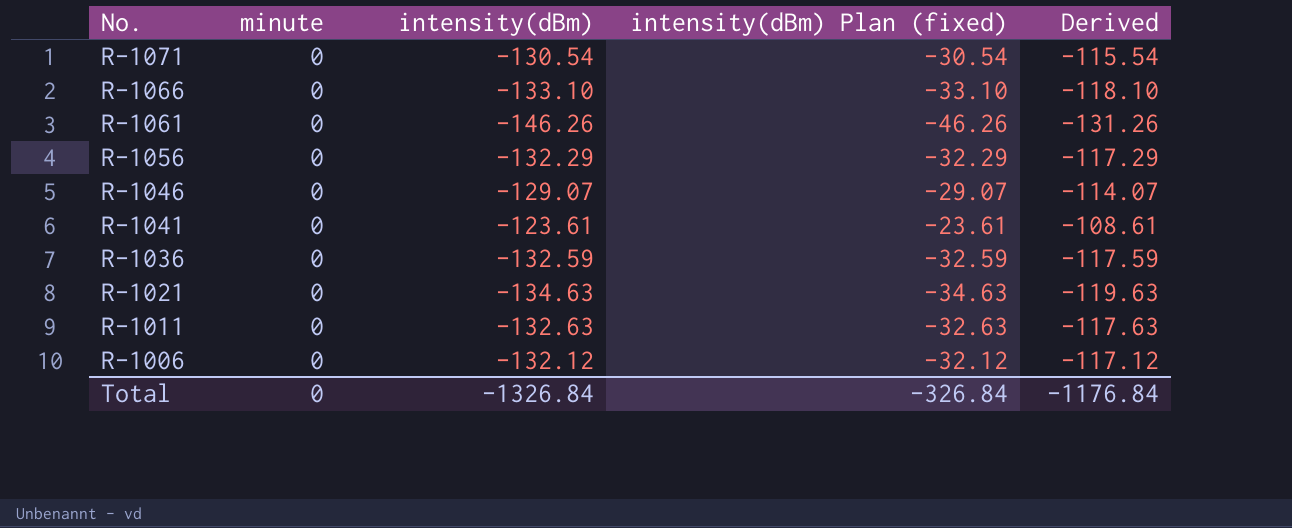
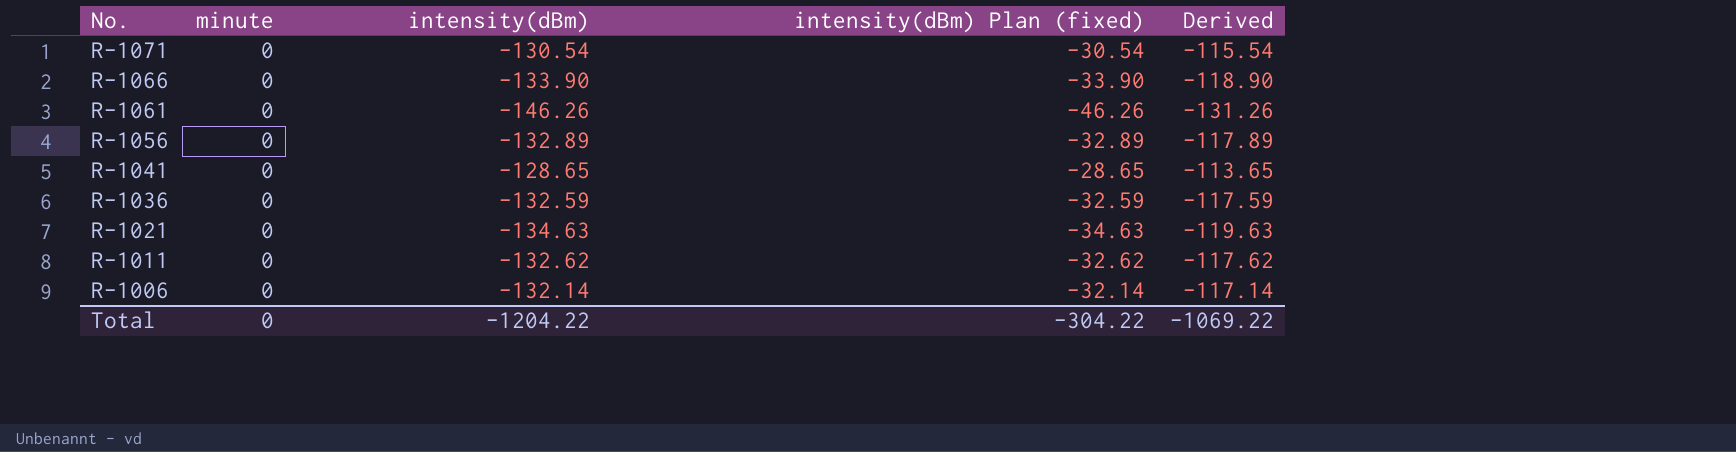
row R-1046: 0 | -129.07 | -29.07 | -114.07 -> none
R-1066 | intensity(dBm): -133.10 -> -133.90
R-1066 | intensity(dBm) Plan (fixed): -33.10 -> -33.90
R-1066 | Derived: -118.10 -> -118.90
R-1056 | intensity(dBm): -132.29 -> -132.89
R-1056 | intensity(dBm) Plan (fixed): -32.29 -> -32.89
R-1056 | Derived: -117.29 -> -117.89
R-1041 | intensity(dBm): -123.61 -> -128.65
R-1041 | intensity(dBm) Plan (fixed): -23.61 -> -28.65
R-1041 | Derived: -108.61 -> -113.65
R-1011 | intensity(dBm): -132.63 -> -132.62
R-1011 | intensity(dBm) Plan (fixed): -32.63 -> -32.62
R-1011 | Derived: -117.63 -> -117.62
R-1006 | intensity(dBm): -132.12 -> -132.14
R-1006 | intensity(dBm) Plan (fixed): -32.12 -> -32.14
R-1006 | Derived: -117.12 -> -117.14
Total | intensity(dBm): -1326.84 -> -1204.22
Total | intensity(dBm) Plan (fixed): -326.84 -> -304.22
Total | Derived: -1176.84 -> -1069.22

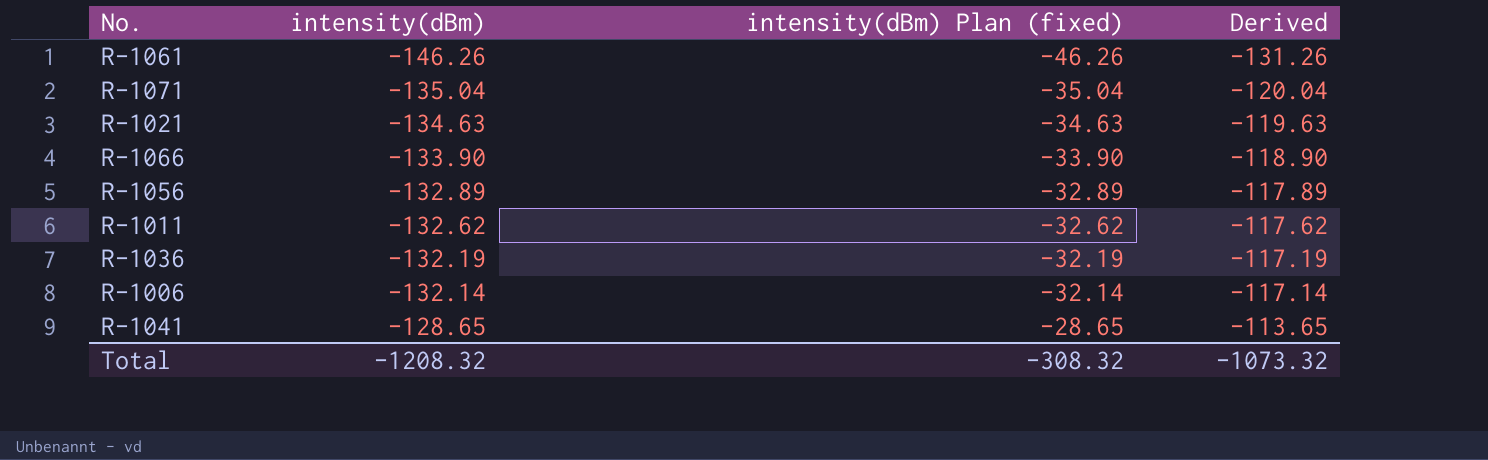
row order: No. descending -> intensity(dBm) ascending
column minute | position: 2 -> none
R-1071 | intensity(dBm): -130.54 -> -135.04
R-1071 | intensity(dBm) Plan (fixed): -30.54 -> -35.04
R-1071 | Derived: -115.54 -> -120.04
R-1036 | intensity(dBm): -132.59 -> -132.19
R-1036 | intensity(dBm) Plan (fixed): -32.59 -> -32.19
R-1036 | Derived: -117.59 -> -117.19
Total | intensity(dBm): -1204.22 -> -1208.32
Total | intensity(dBm) Plan (fixed): -304.22 -> -308.32
Total | Derived: -1069.22 -> -1073.32

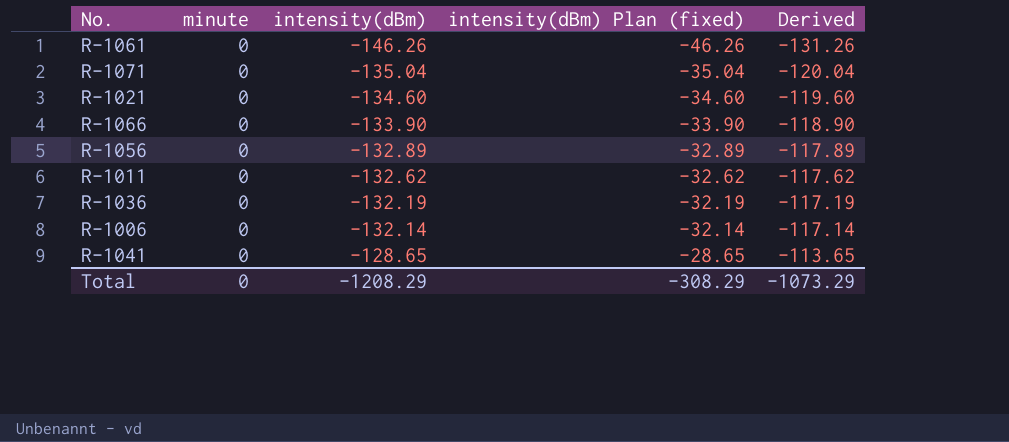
column minute | position: none -> 2
R-1021 | intensity(dBm): -134.63 -> -134.60
R-1021 | intensity(dBm) Plan (fixed): -34.63 -> -34.60
R-1021 | Derived: -119.63 -> -119.60
Total | intensity(dBm): -1208.32 -> -1208.29
Total | intensity(dBm) Plan (fixed): -308.32 -> -308.29
Total | Derived: -1073.32 -> -1073.29

